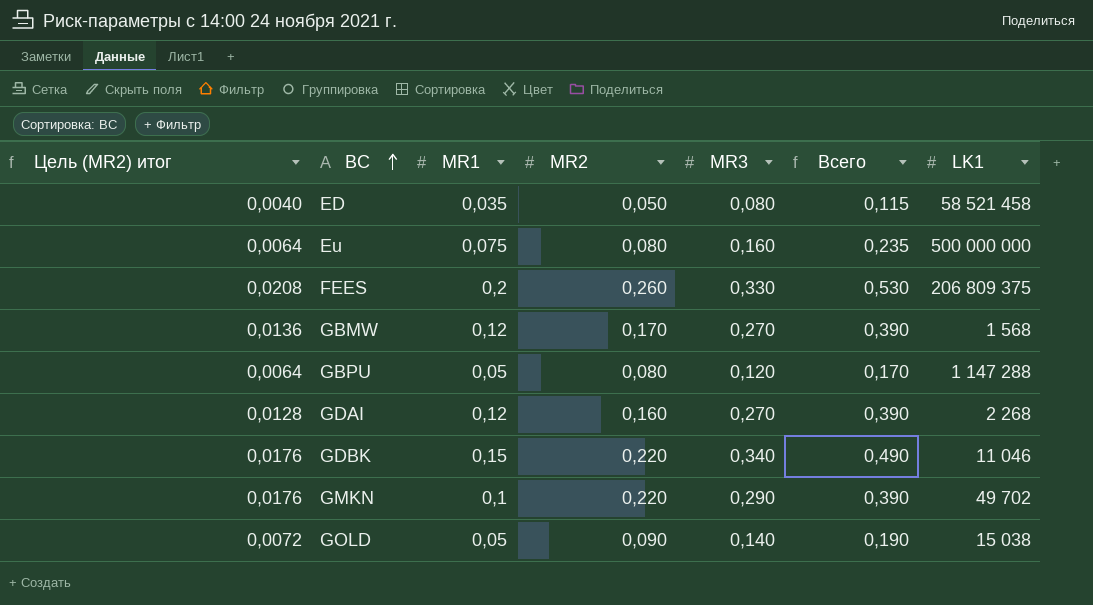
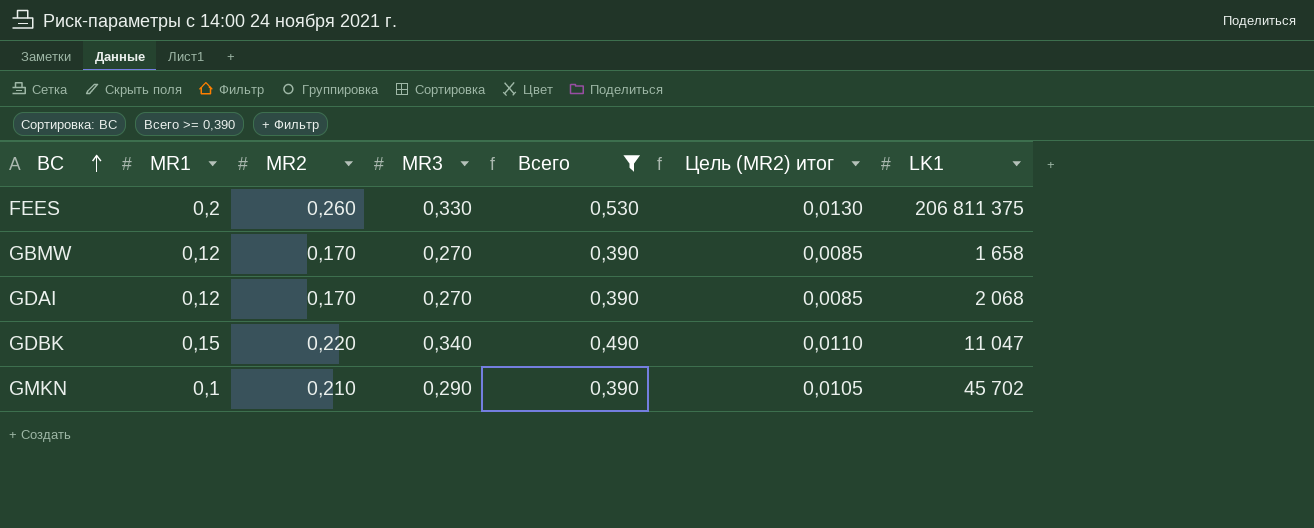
filter: none -> Всего >= 0,390
column Цель (MR2) итог | formula: [MR2] * 0,08 -> [MR2] * 0,05
column Цель (MR2) итог | position: 1 -> 6
FEES | LK1: 206 809 375 -> 206 811 375
GBMW | LK1: 1 568 -> 1 658
GDAI | MR2: 0,160 -> 0,170
GDAI | LK1: 2 268 -> 2 068
GDBK | LK1: 11 046 -> 11 047
GMKN | MR2: 0,220 -> 0,210
GMKN | LK1: 49 702 -> 45 702

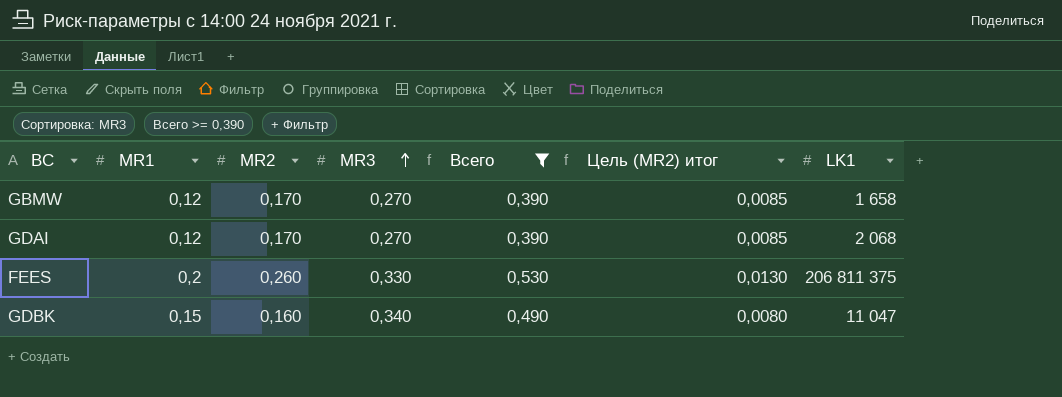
row order: BC ascending -> MR3 ascending
row GMKN: 0,1 | 0,210 | 0,290 | 0,390 | 0,0105 | 45 702 -> none
GDBK | MR2: 0,220 -> 0,160
GDBK | Цель (MR2) итог: 0,0110 -> 0,0080

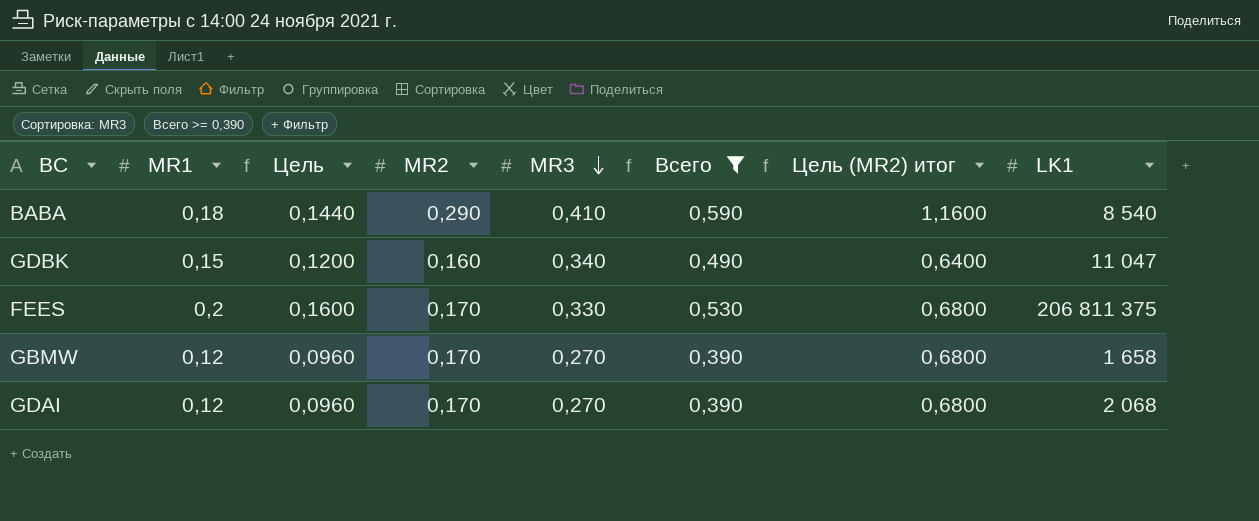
row order: MR3 ascending -> MR3 descending
column Цель | formula: none -> [MR1] * 0,8
column Цель (MR2) итог | formula: [MR2] * 0,05 -> [MR2] * 4
row BABA: none -> 0,18 | 0,1440 | 0,290 | 0,410 | 0,590 | 1,1600 | 8 540
FEES | MR2: 0,260 -> 0,170

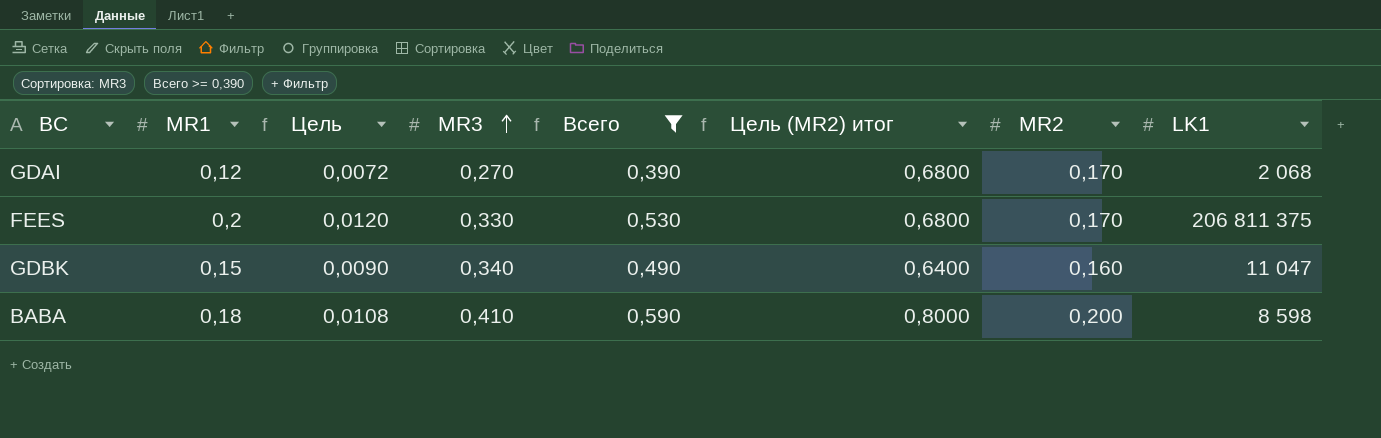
row order: MR3 descending -> MR3 ascending
column Цель | formula: [MR1] * 0,8 -> [MR1] * 0,06
column MR2 | position: 4 -> 7
row GBMW: 0,12 | 0,0960 | 0,170 | 0,270 | 0,390 | 0,6800 | 1 658 -> none
BABA | Цель (MR2) итог: 1,1600 -> 0,8000
BABA | MR2: 0,290 -> 0,200
BABA | LK1: 8 540 -> 8 598

